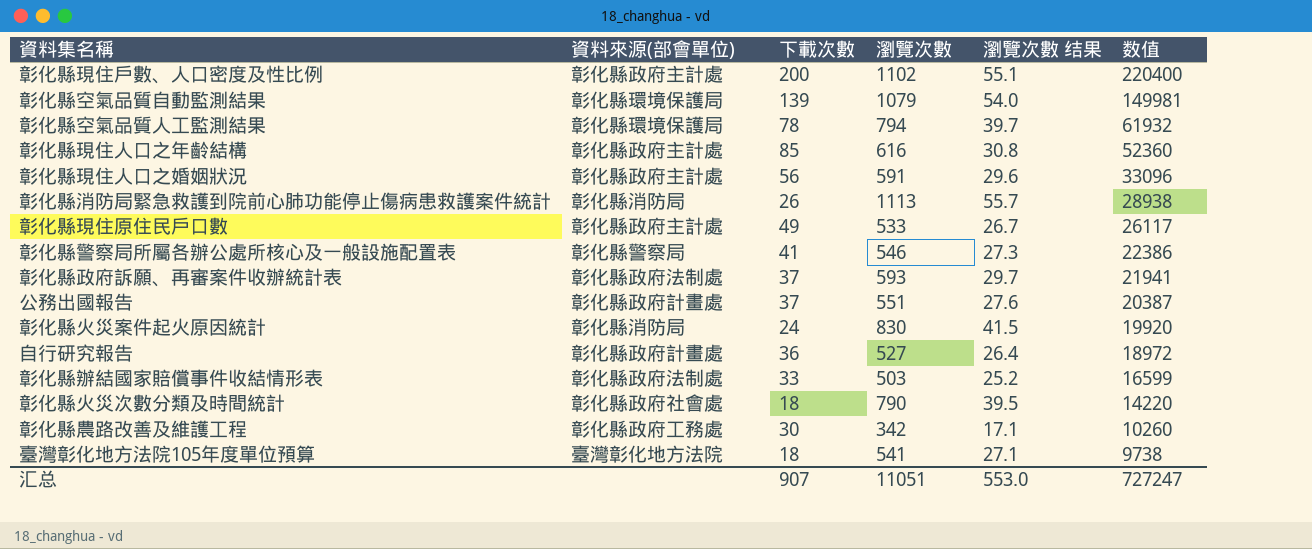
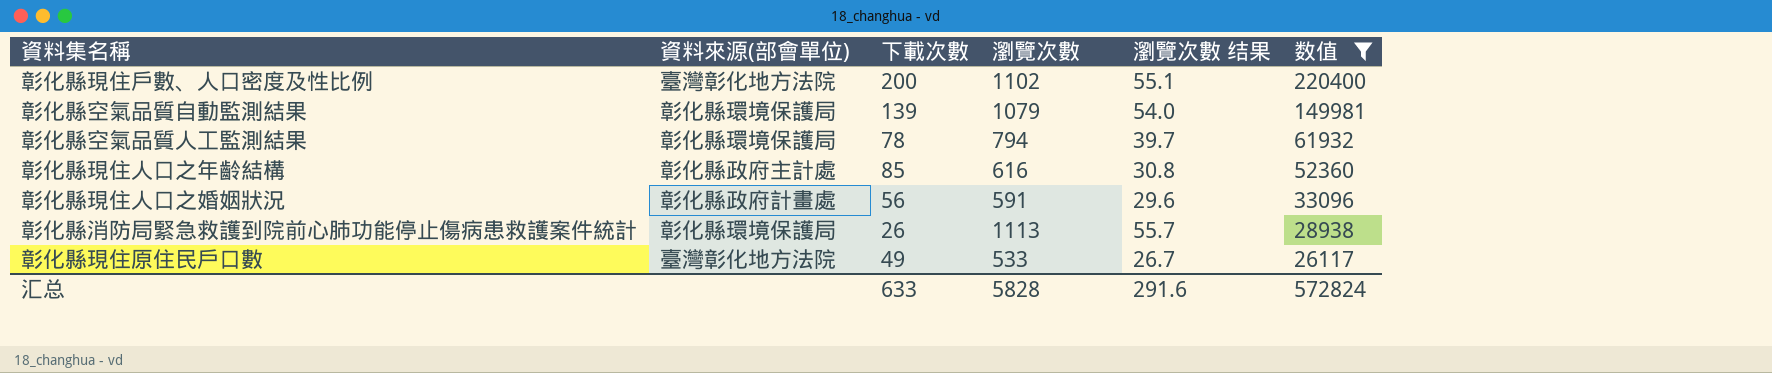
filter: none -> 数值 >= 26117
彰化縣現住戶數、人口密度及性比例 | 資料來源(部會單位): 彰化縣政府主計處 -> 臺灣彰化地方法院
彰化縣現住人口之婚姻狀況 | 資料來源(部會單位): 彰化縣政府主計處 -> 彰化縣政府計畫處
彰化縣消防局緊急救護到院前心肺功能停止傷病患救護案件統計 | 資料來源(部會單位): 彰化縣消防局 -> 彰化縣環境保護局
彰化縣現住原住民戶口數 | 資料來源(部會單位): 彰化縣政府主計處 -> 臺灣彰化地方法院
汇总 | 下載次數: 907 -> 633
汇总 | 瀏覽次數: 11051 -> 5828
汇总 | 瀏覽次數 结果: 553.0 -> 291.6
汇总 | 数值: 727247 -> 572824

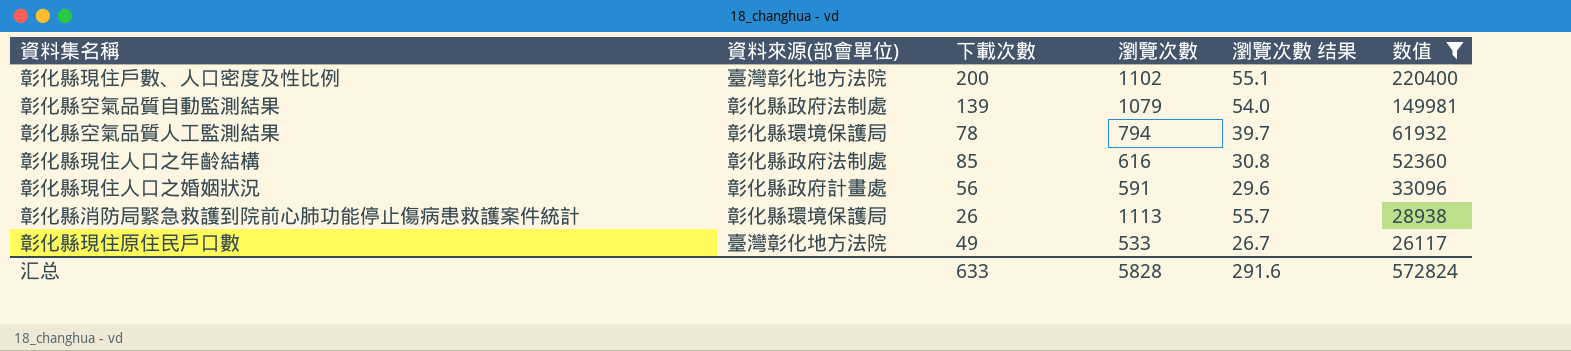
彰化縣空氣品質自動監測結果 | 資料來源(部會單位): 彰化縣環境保護局 -> 彰化縣政府法制處
彰化縣現住人口之年齡結構 | 資料來源(部會單位): 彰化縣政府主計處 -> 彰化縣政府法制處

